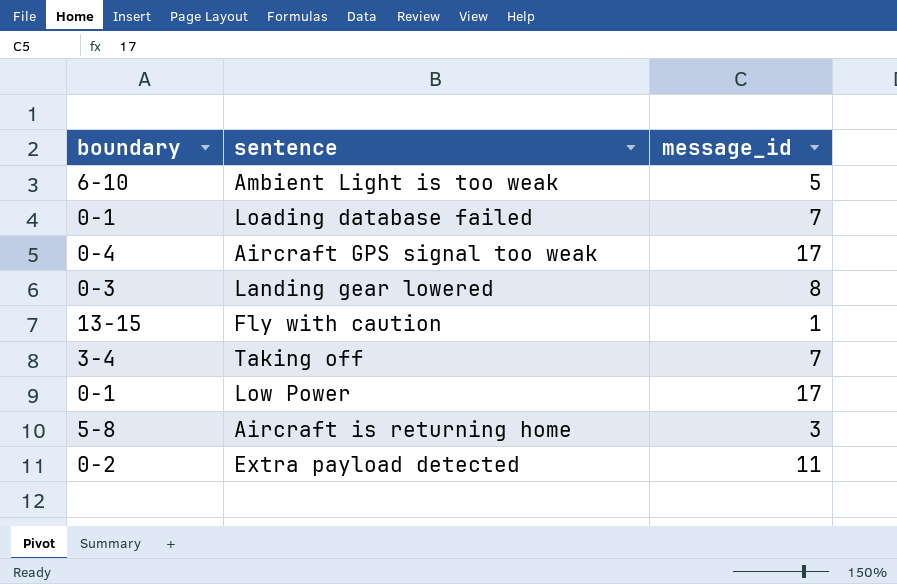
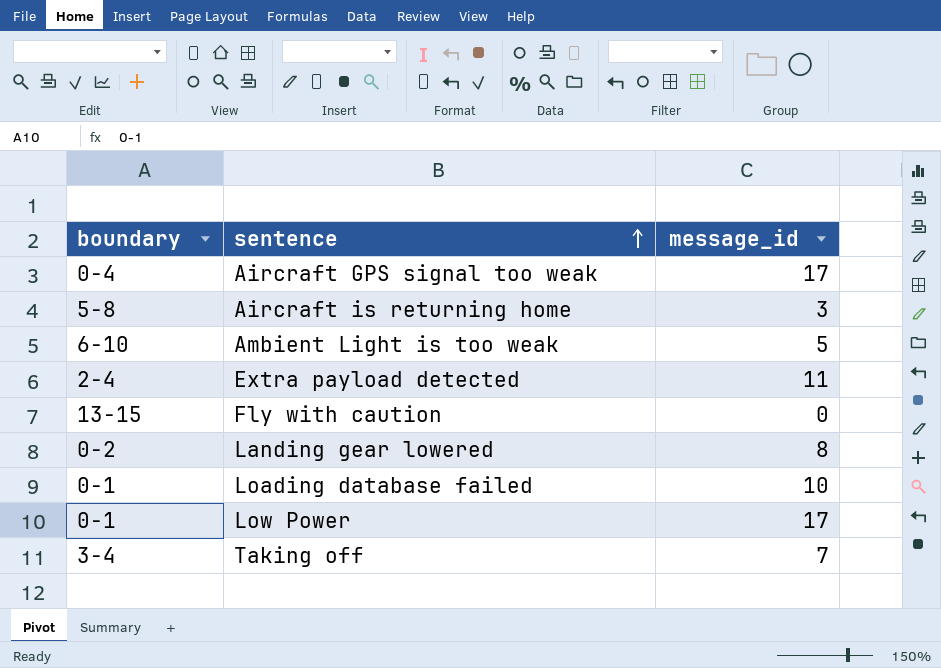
row order: none -> sentence ascending
Extra payload detected | boundary: 0-2 -> 2-4
Fly with caution | message_id: 1 -> 0
Landing gear lowered | boundary: 0-3 -> 0-2
Loading database failed | message_id: 7 -> 10

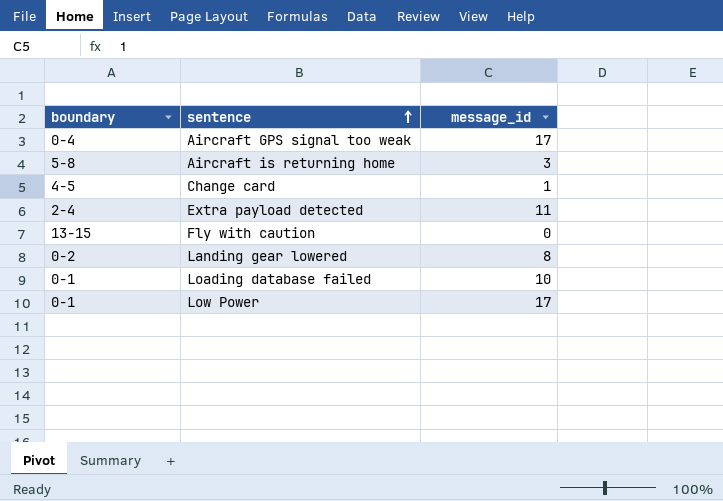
row Ambient Light is too weak: 6-10 | 5 -> none
row Taking off: 3-4 | 7 -> none
row Change card: none -> 4-5 | 1

